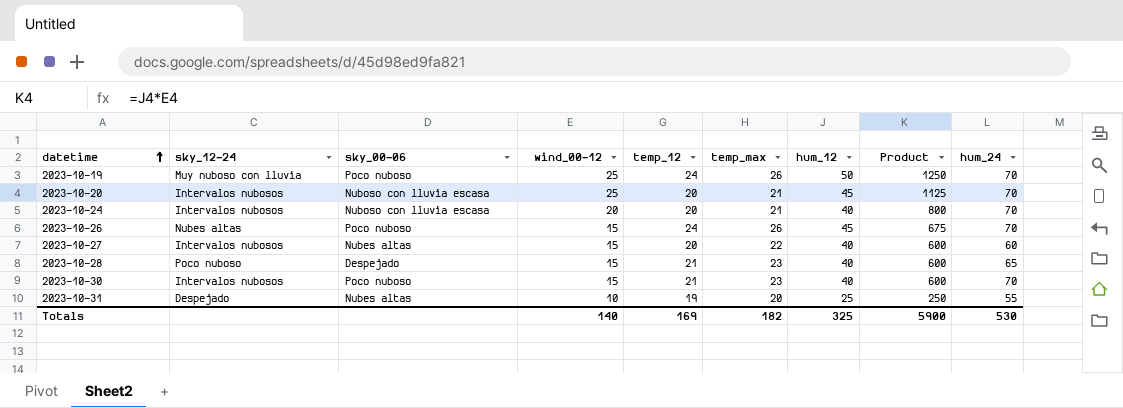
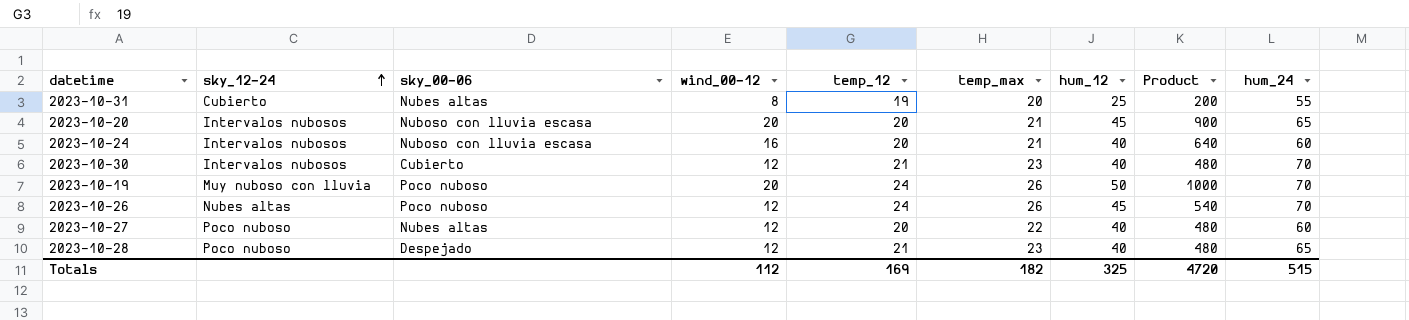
row order: datetime ascending -> sky_12-24 ascending
2023-10-31 | sky_12-24: Despejado -> Cubierto
2023-10-31 | wind_00-12: 10 -> 8
2023-10-31 | Product: 250 -> 200
2023-10-20 | wind_00-12: 25 -> 20
2023-10-20 | Product: 1125 -> 900
2023-10-20 | hum_24: 70 -> 65
2023-10-24 | wind_00-12: 20 -> 16
2023-10-24 | Product: 800 -> 640
2023-10-24 | hum_24: 70 -> 60
2023-10-30 | sky_00-06: Poco nuboso -> Cubierto
2023-10-30 | wind_00-12: 15 -> 12
2023-10-30 | Product: 600 -> 480
2023-10-19 | wind_00-12: 25 -> 20
2023-10-19 | Product: 1250 -> 1000
2023-10-26 | wind_00-12: 15 -> 12
2023-10-26 | Product: 675 -> 540
2023-10-27 | sky_12-24: Intervalos nubosos -> Poco nuboso
2023-10-27 | wind_00-12: 15 -> 12
2023-10-27 | Product: 600 -> 480
2023-10-28 | wind_00-12: 15 -> 12
2023-10-28 | Product: 600 -> 480
Totals | wind_00-12: 140 -> 112
Totals | Product: 5900 -> 4720
Totals | hum_24: 530 -> 515

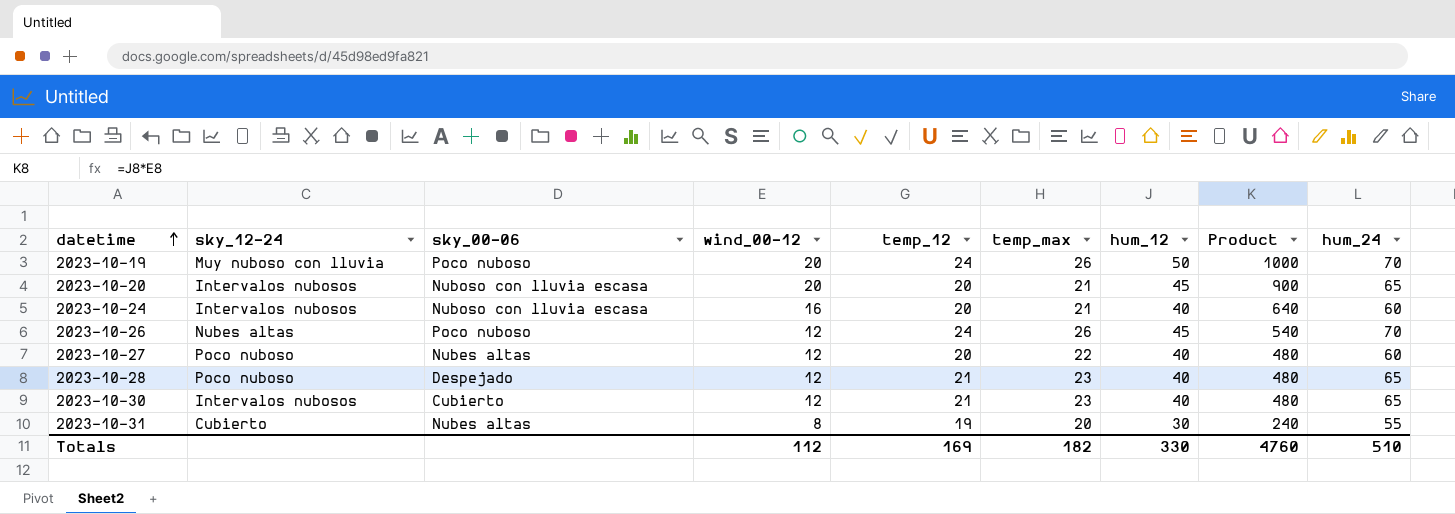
row order: sky_12-24 ascending -> datetime ascending
2023-10-30 | hum_24: 70 -> 65
2023-10-31 | hum_12: 25 -> 30
2023-10-31 | Product: 200 -> 240
Totals | hum_12: 325 -> 330
Totals | Product: 4720 -> 4760
Totals | hum_24: 515 -> 510

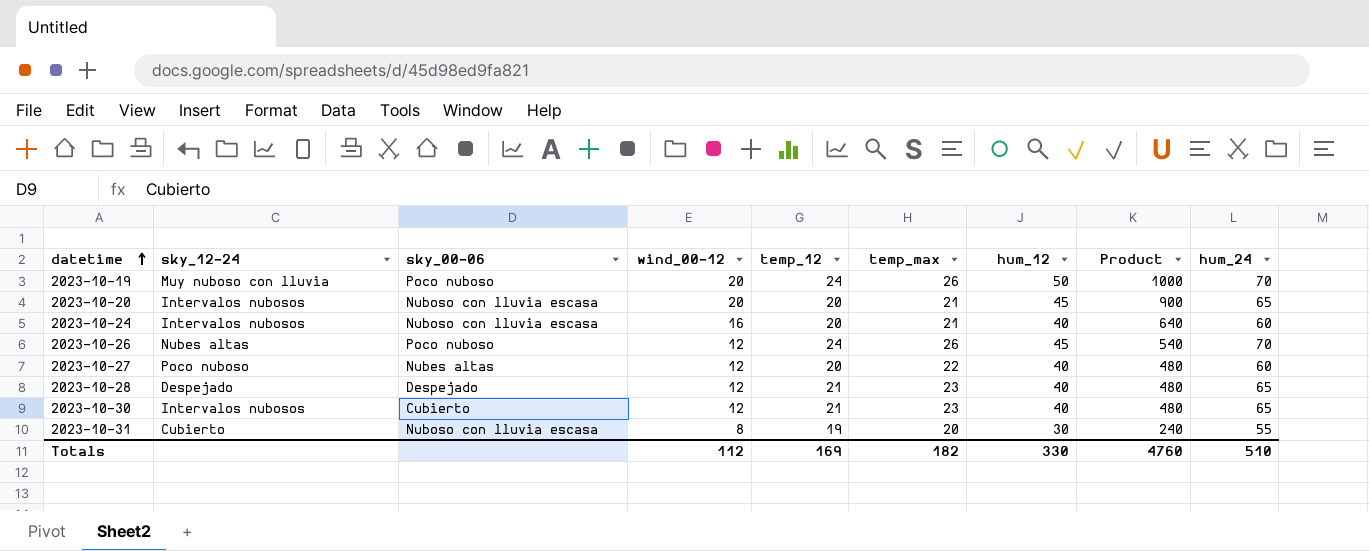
2023-10-28 | sky_12-24: Poco nuboso -> Despejado
2023-10-31 | sky_00-06: Nubes altas -> Nuboso con lluvia escasa

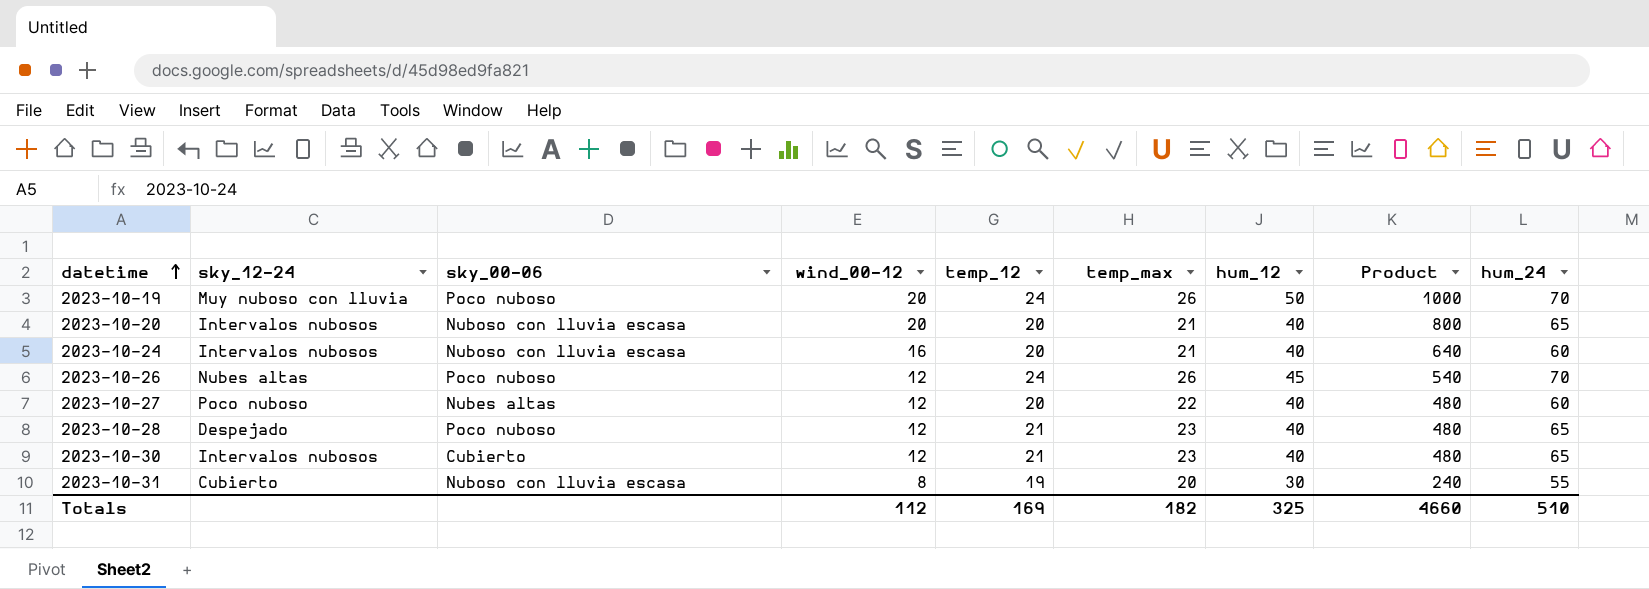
2023-10-20 | hum_12: 45 -> 40
2023-10-20 | Product: 900 -> 800
2023-10-28 | sky_00-06: Despejado -> Poco nuboso
Totals | hum_12: 330 -> 325
Totals | Product: 4760 -> 4660

